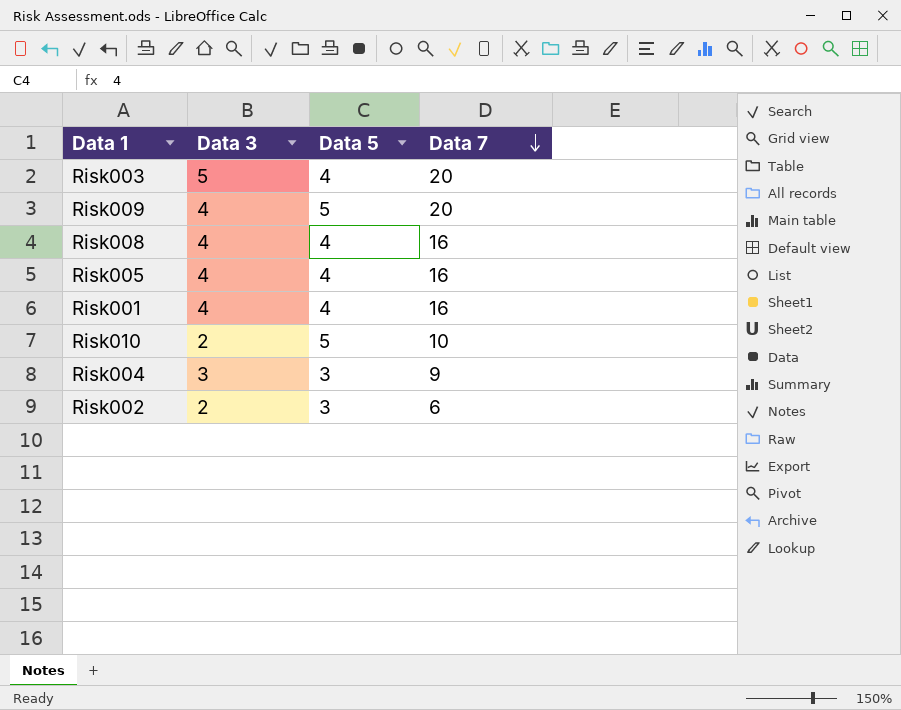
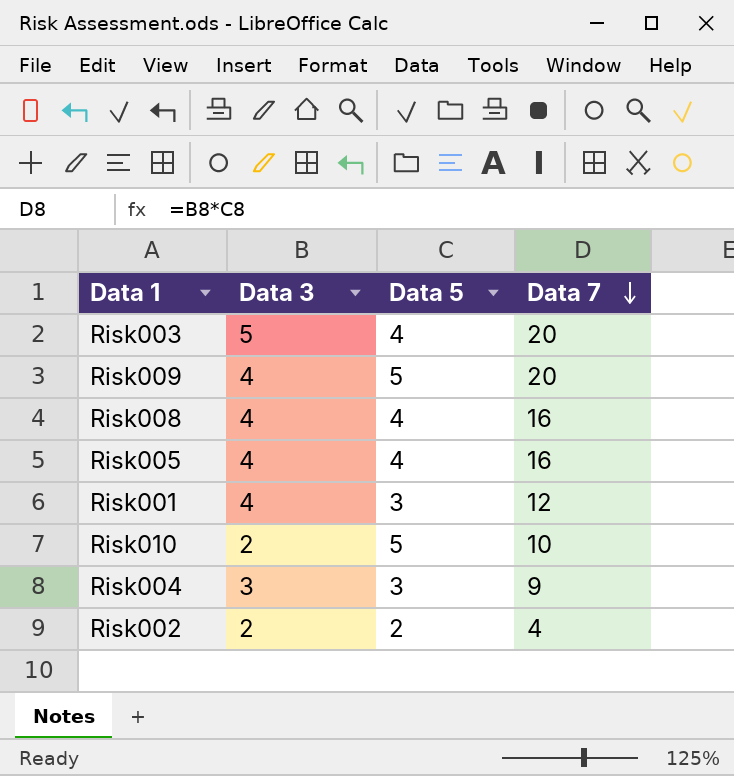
Risk001 | Data 5: 4 -> 3
Risk001 | Data 7: 16 -> 12
Risk002 | Data 5: 3 -> 2
Risk002 | Data 7: 6 -> 4

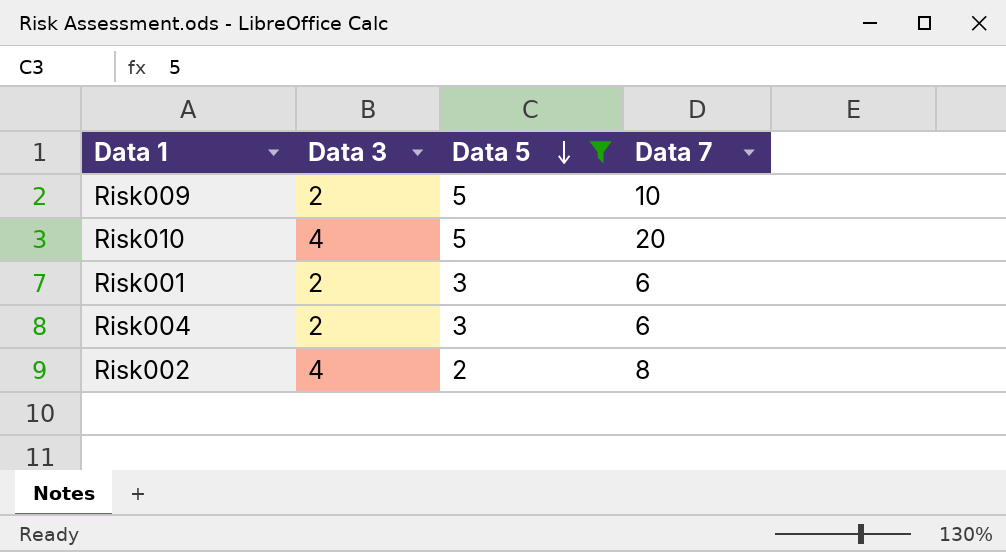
filter: none -> Data 5 != 4
row order: Data 7 descending -> Data 5 descending
Risk009 | Data 3: 4 -> 2
Risk009 | Data 7: 20 -> 10
Risk010 | Data 3: 2 -> 4
Risk010 | Data 7: 10 -> 20
Risk001 | Data 3: 4 -> 2
Risk001 | Data 7: 12 -> 6
Risk004 | Data 3: 3 -> 2
Risk004 | Data 7: 9 -> 6
Risk002 | Data 3: 2 -> 4
Risk002 | Data 7: 4 -> 8

